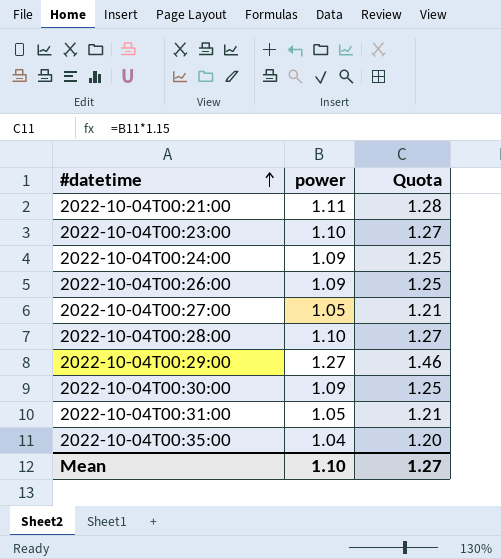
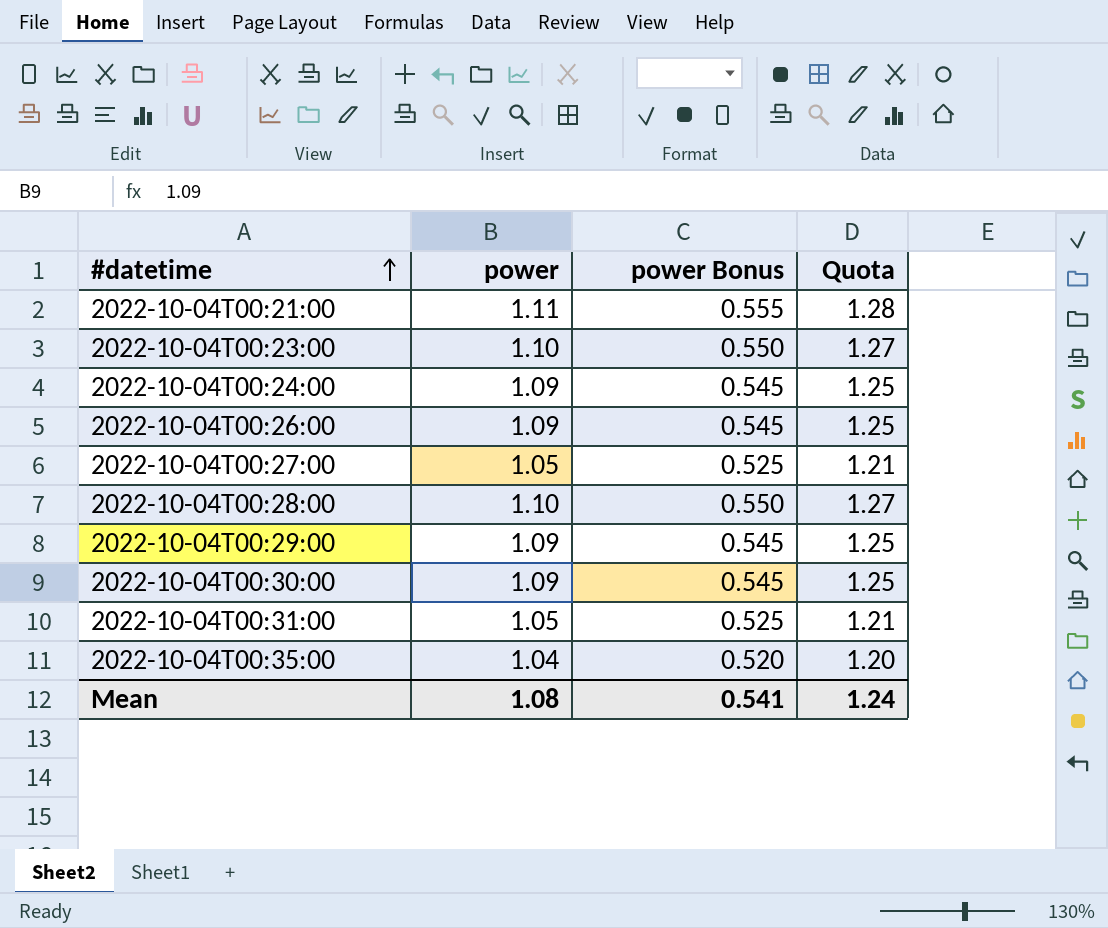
column power Bonus | formula: none -> [power] * 0.5
2022-10-04T00:29:00 | power: 1.27 -> 1.09
2022-10-04T00:29:00 | Quota: 1.46 -> 1.25
Mean | power: 1.10 -> 1.08
Mean | Quota: 1.27 -> 1.24

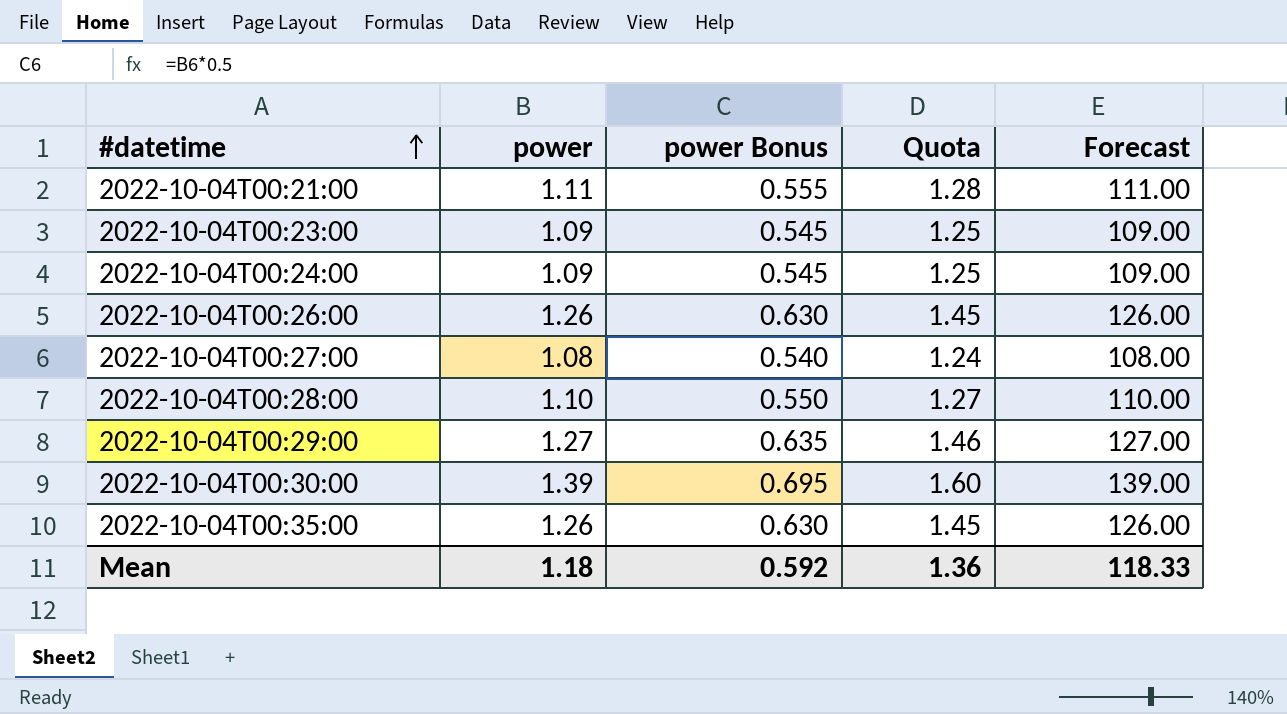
column Forecast | formula: none -> [power] * 100
row 2022-10-04T00:31:00: 1.05 | 0.525 | 1.21 -> none
2022-10-04T00:23:00 | power: 1.10 -> 1.09
2022-10-04T00:23:00 | power Bonus: 0.550 -> 0.545
2022-10-04T00:23:00 | Quota: 1.27 -> 1.25
2022-10-04T00:26:00 | power: 1.09 -> 1.26
2022-10-04T00:26:00 | power Bonus: 0.545 -> 0.630
2022-10-04T00:26:00 | Quota: 1.25 -> 1.45
2022-10-04T00:27:00 | power: 1.05 -> 1.08
2022-10-04T00:27:00 | power Bonus: 0.525 -> 0.540
2022-10-04T00:27:00 | Quota: 1.21 -> 1.24
2022-10-04T00:29:00 | power: 1.09 -> 1.27
2022-10-04T00:29:00 | power Bonus: 0.545 -> 0.635
2022-10-04T00:29:00 | Quota: 1.25 -> 1.46
2022-10-04T00:30:00 | power: 1.09 -> 1.39
2022-10-04T00:30:00 | power Bonus: 0.545 -> 0.695
2022-10-04T00:30:00 | Quota: 1.25 -> 1.60
2022-10-04T00:35:00 | power: 1.04 -> 1.26
2022-10-04T00:35:00 | power Bonus: 0.520 -> 0.630
2022-10-04T00:35:00 | Quota: 1.20 -> 1.45
Mean | power: 1.08 -> 1.18
Mean | power Bonus: 0.541 -> 0.592
Mean | Quota: 1.24 -> 1.36

